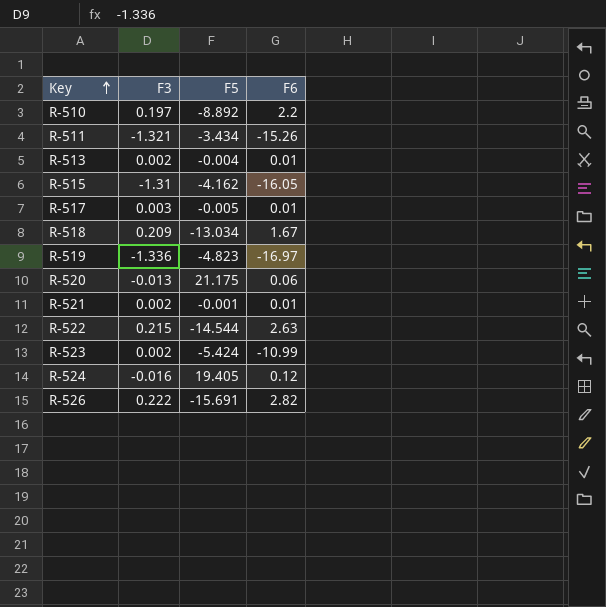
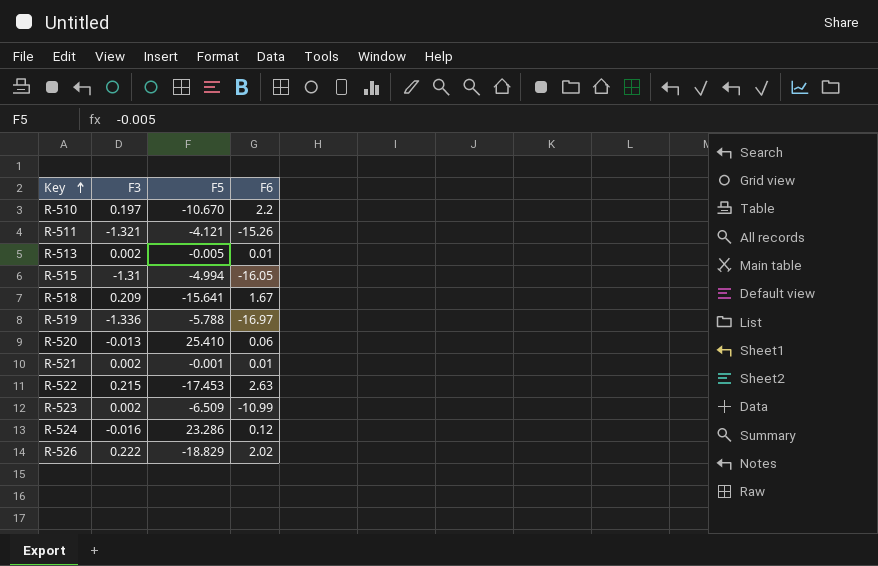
row R-517: 0.003 | -0.005 | 0.01 -> none
R-510 | F5: -8.892 -> -10.670
R-511 | F5: -3.434 -> -4.121
R-513 | F5: -0.004 -> -0.005
R-515 | F5: -4.162 -> -4.994
R-518 | F5: -13.034 -> -15.641
R-519 | F5: -4.823 -> -5.788
R-520 | F5: 21.175 -> 25.410
R-522 | F5: -14.544 -> -17.453
R-523 | F5: -5.424 -> -6.509
R-524 | F5: 19.405 -> 23.286
R-526 | F5: -15.691 -> -18.829
R-526 | F6: 2.82 -> 2.02

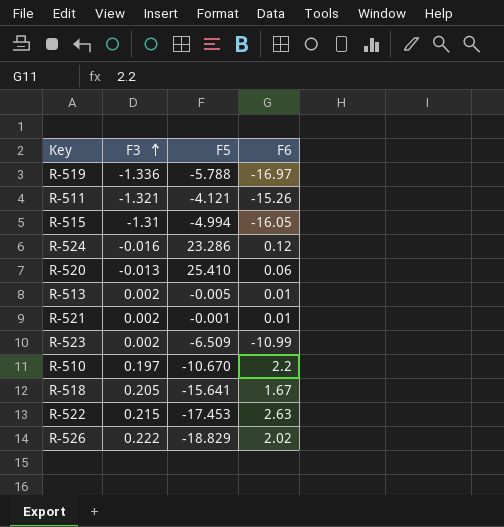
row order: Key ascending -> F3 ascending
R-518 | F3: 0.209 -> 0.205

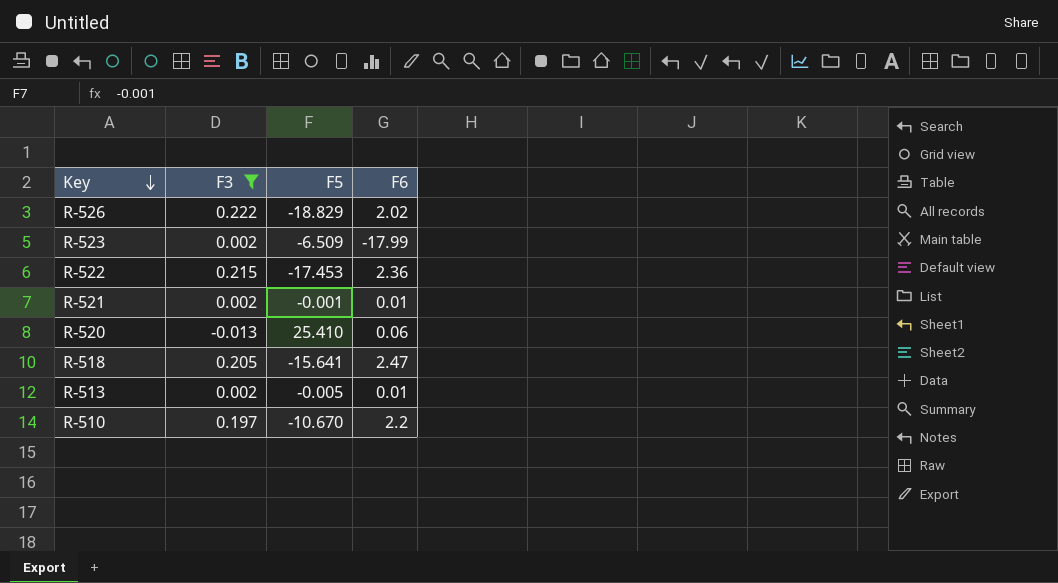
filter: none -> F3 >= -0.013
row order: F3 ascending -> Key descending
R-523 | F6: -10.99 -> -17.99
R-522 | F6: 2.63 -> 2.36
R-518 | F6: 1.67 -> 2.47

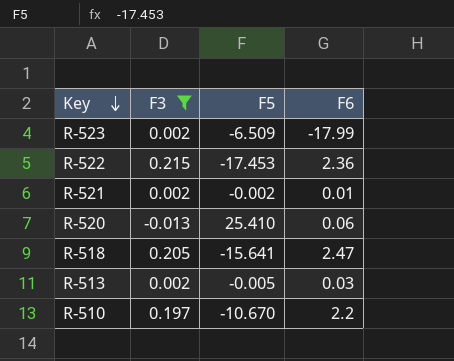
row R-526: 0.222 | -18.829 | 2.02 -> none
R-521 | F5: -0.001 -> -0.002
R-513 | F6: 0.01 -> 0.03

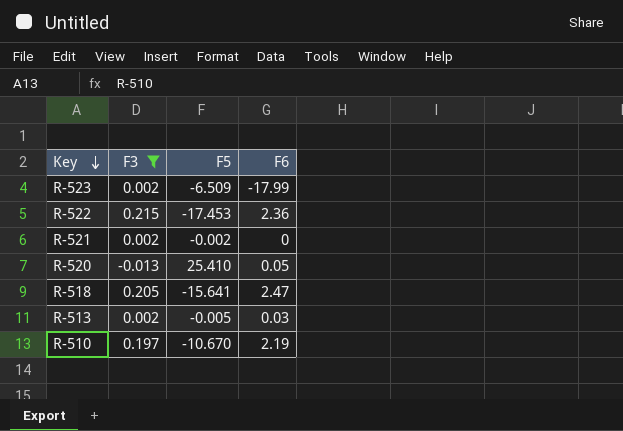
R-521 | F6: 0.01 -> 0
R-520 | F6: 0.06 -> 0.05
R-510 | F6: 2.2 -> 2.19

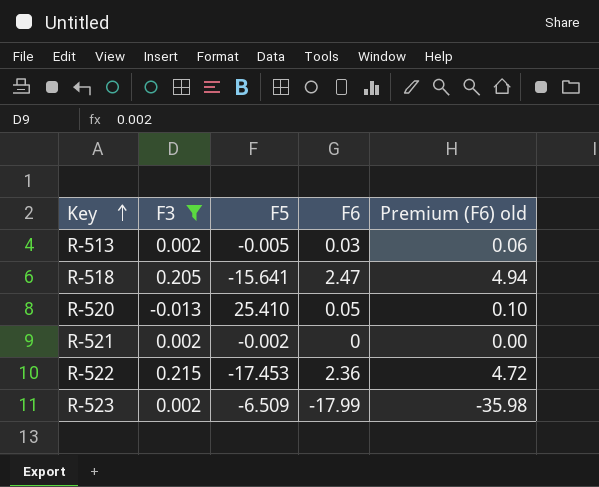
row order: Key descending -> Key ascending
column Premium (F6) old | formula: none -> [F6] * 2
row R-510: 0.197 | -10.670 | 2.19 -> none

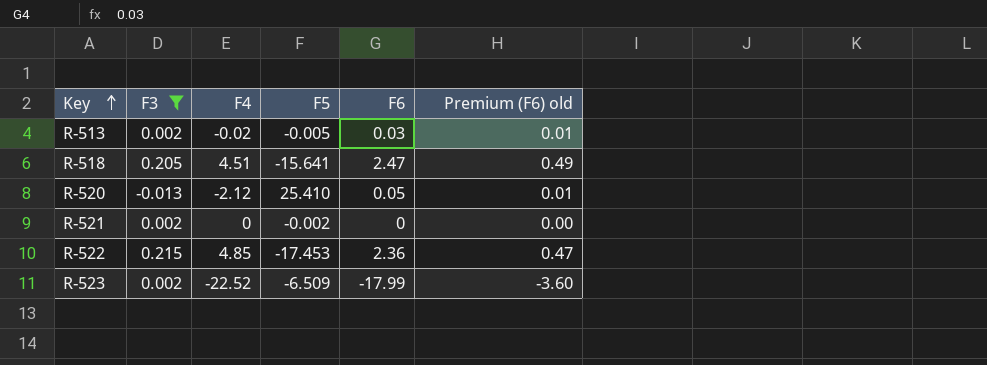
column F4 | position: none -> 3
column Premium (F6) old | formula: [F6] * 2 -> [F6] * 0.2

